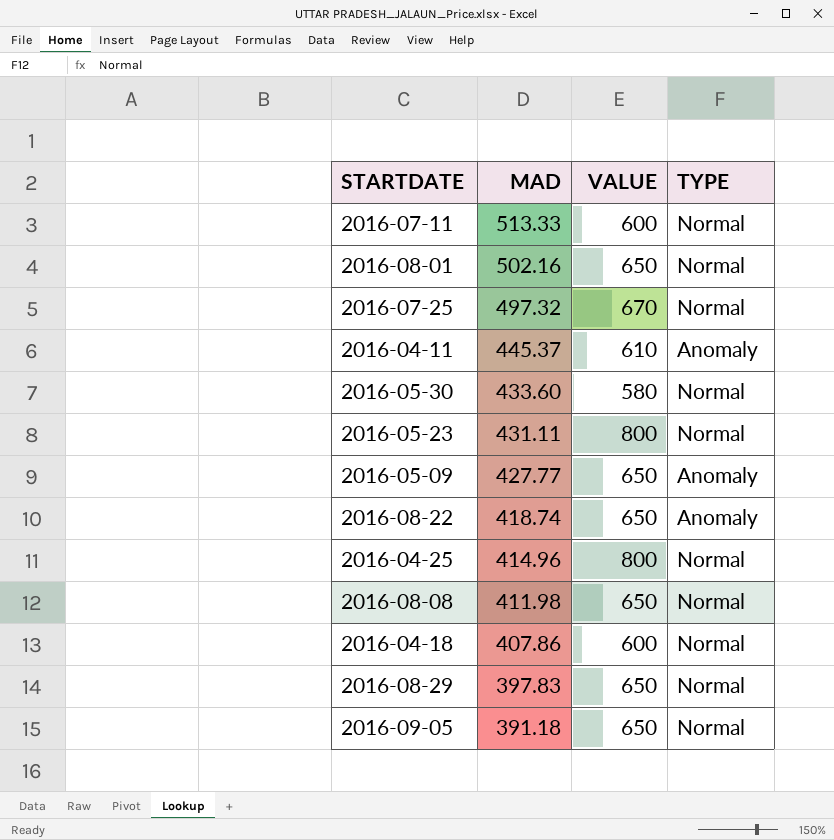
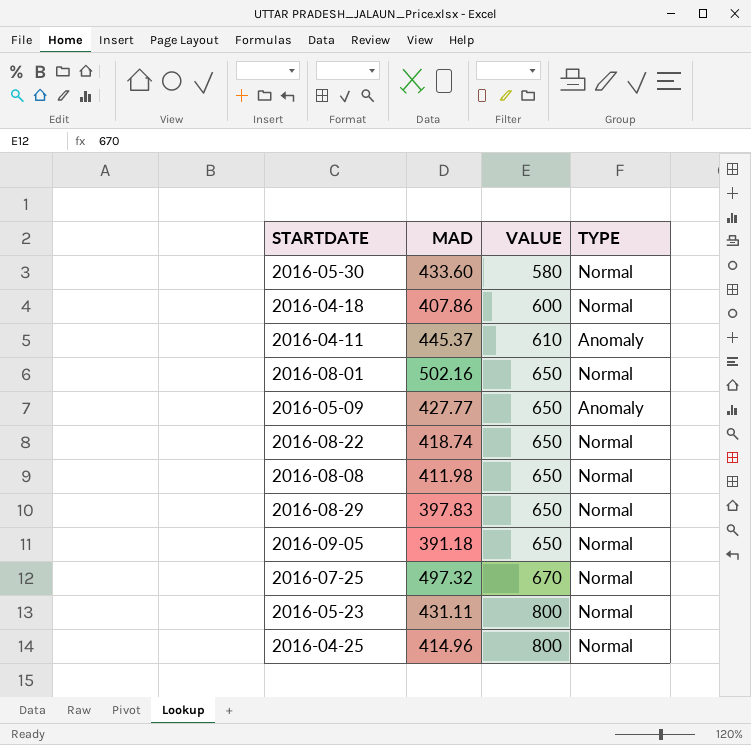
row order: MAD descending -> VALUE ascending
row 2016-07-11: 513.33 | 600 | Normal -> none
2016-08-22 | TYPE: Anomaly -> Normal

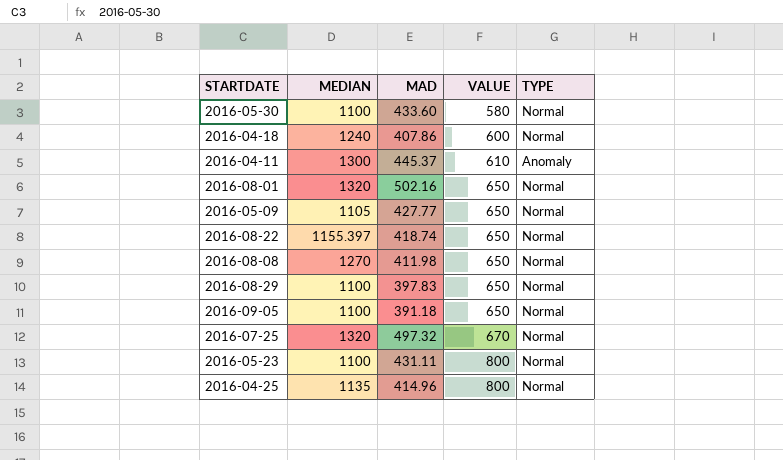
column MEDIAN | position: none -> 2
2016-05-09 | TYPE: Anomaly -> Normal

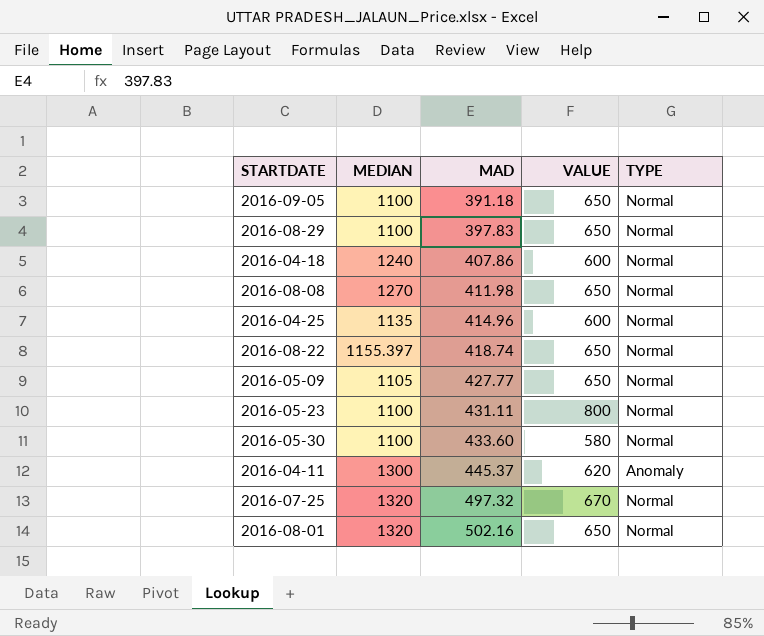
row order: VALUE ascending -> MAD ascending
2016-04-25 | VALUE: 800 -> 600
2016-04-11 | VALUE: 610 -> 620

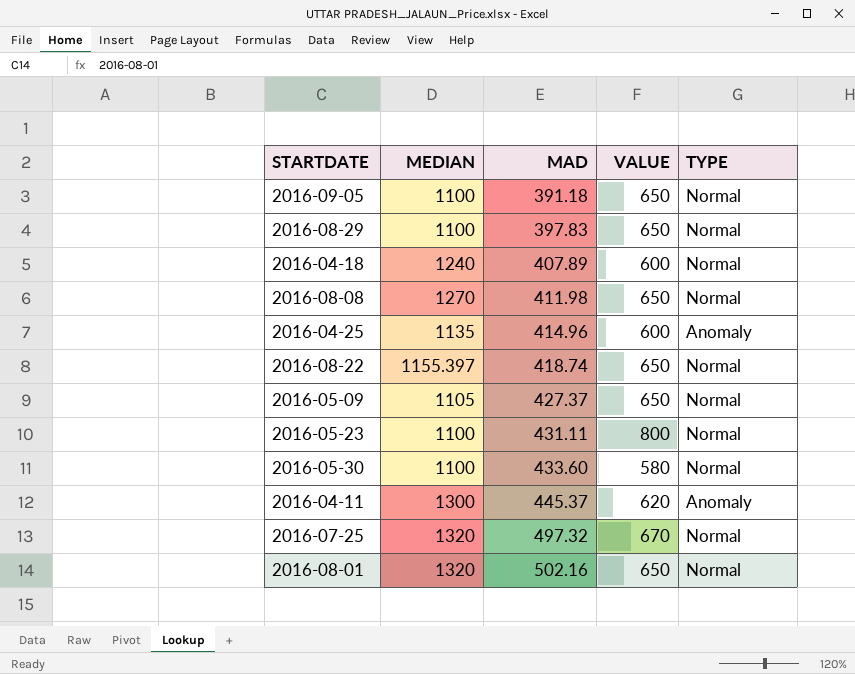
2016-04-18 | MAD: 407.86 -> 407.89
2016-04-25 | TYPE: Normal -> Anomaly
2016-05-09 | MAD: 427.77 -> 427.37

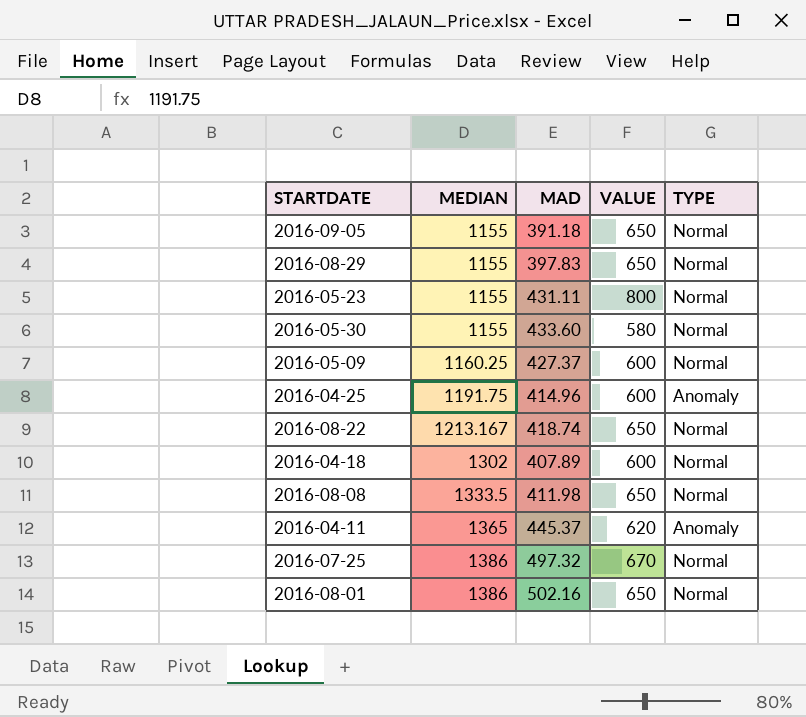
row order: MAD ascending -> MEDIAN ascending
2016-09-05 | MEDIAN: 1100 -> 1155
2016-08-29 | MEDIAN: 1100 -> 1155
2016-05-23 | MEDIAN: 1100 -> 1155
2016-05-30 | MEDIAN: 1100 -> 1155
2016-05-09 | MEDIAN: 1105 -> 1160.25
2016-05-09 | VALUE: 650 -> 600
2016-04-25 | MEDIAN: 1135 -> 1191.75
2016-08-22 | MEDIAN: 1155.397 -> 1213.167
2016-04-18 | MEDIAN: 1240 -> 1302
2016-08-08 | MEDIAN: 1270 -> 1333.5
2016-04-11 | MEDIAN: 1300 -> 1365
2016-07-25 | MEDIAN: 1320 -> 1386
2016-08-01 | MEDIAN: 1320 -> 1386

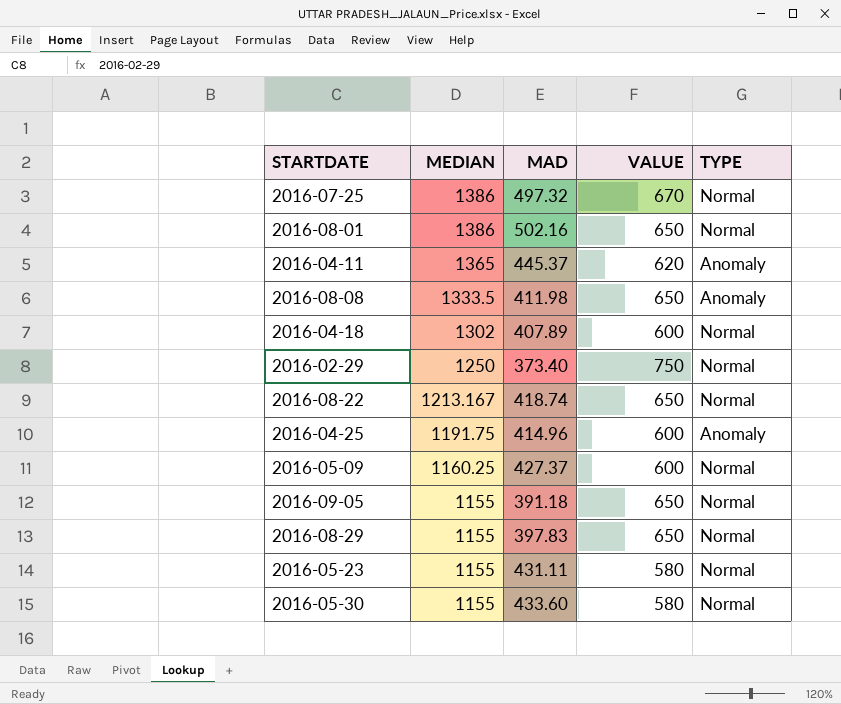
row order: MEDIAN ascending -> MEDIAN descending
2016-08-08 | TYPE: Normal -> Anomaly
row 2016-02-29: none -> 1250 | 373.40 | 750 | Normal
2016-05-23 | VALUE: 800 -> 580

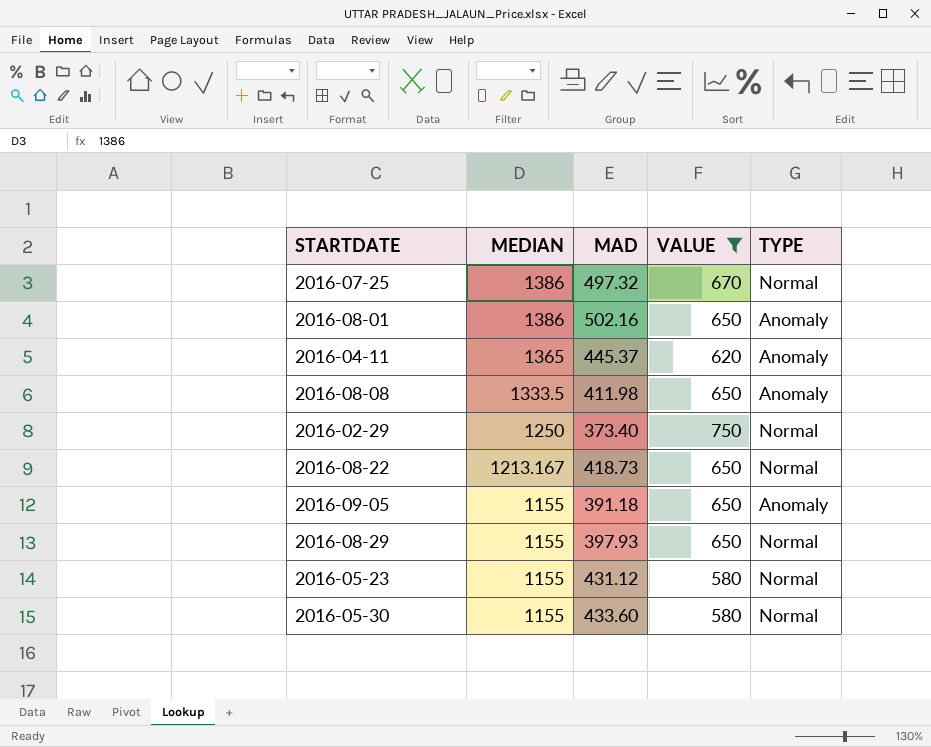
filter: none -> VALUE != 600
2016-08-01 | TYPE: Normal -> Anomaly
2016-08-22 | MAD: 418.74 -> 418.73
2016-09-05 | TYPE: Normal -> Anomaly
2016-08-29 | MAD: 397.83 -> 397.93
2016-05-23 | MAD: 431.11 -> 431.12

